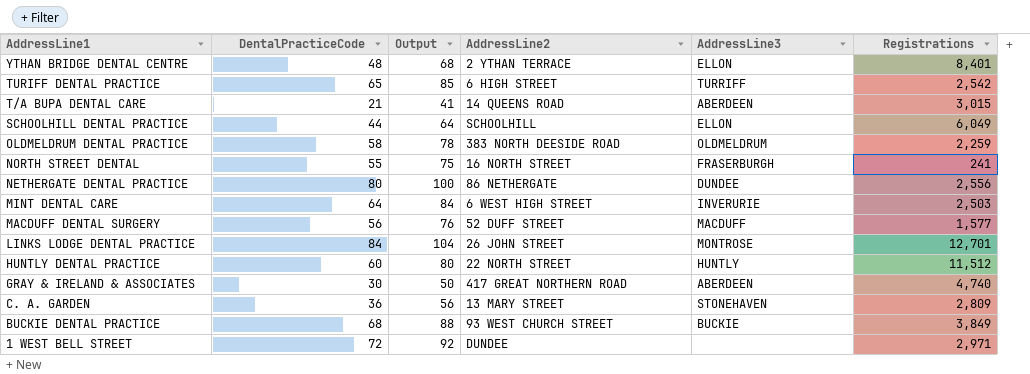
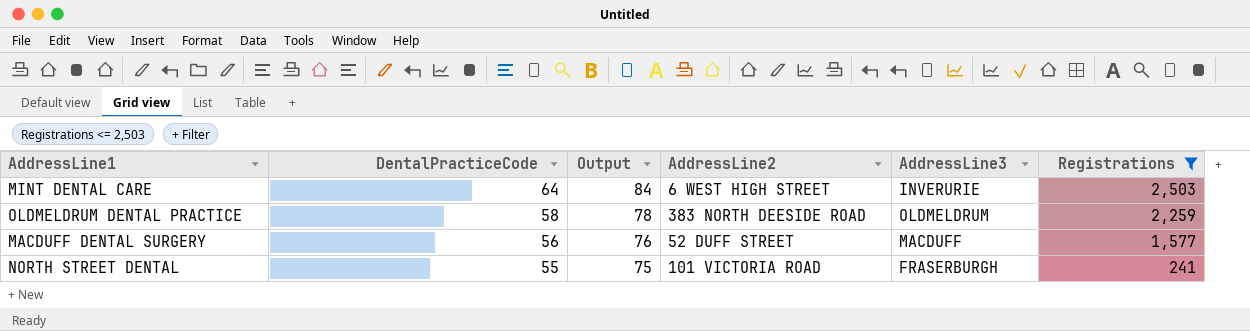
filter: none -> Registrations <= 2,503
row order: AddressLine1 descending -> DentalPracticeCode descending
NORTH STREET DENTAL | AddressLine2: 16 NORTH STREET -> 101 VICTORIA ROAD

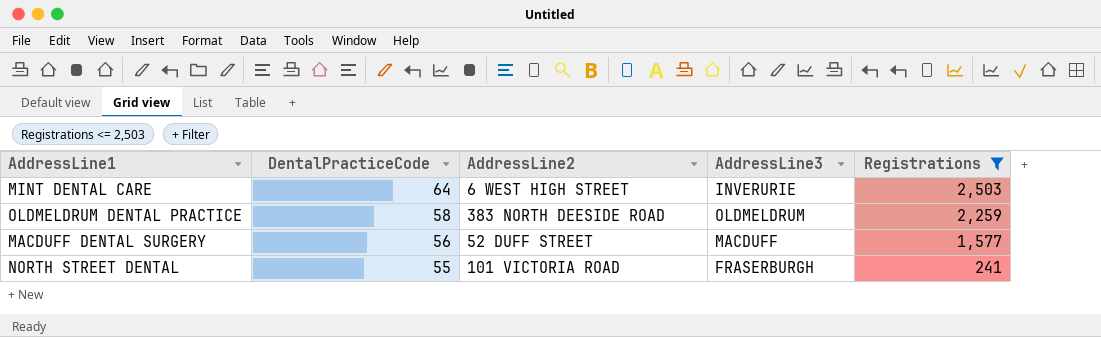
column Output | formula: [DentalPracticeCode] + 20 -> none

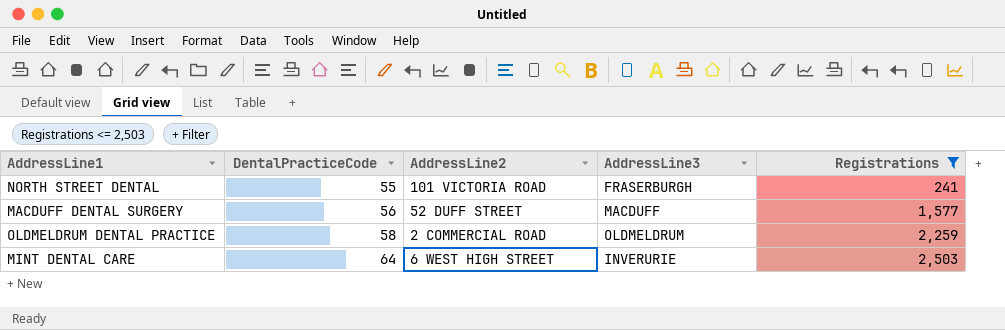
row order: DentalPracticeCode descending -> DentalPracticeCode ascending
OLDMELDRUM DENTAL PRACTICE | AddressLine2: 383 NORTH DEESIDE ROAD -> 2 COMMERCIAL ROAD

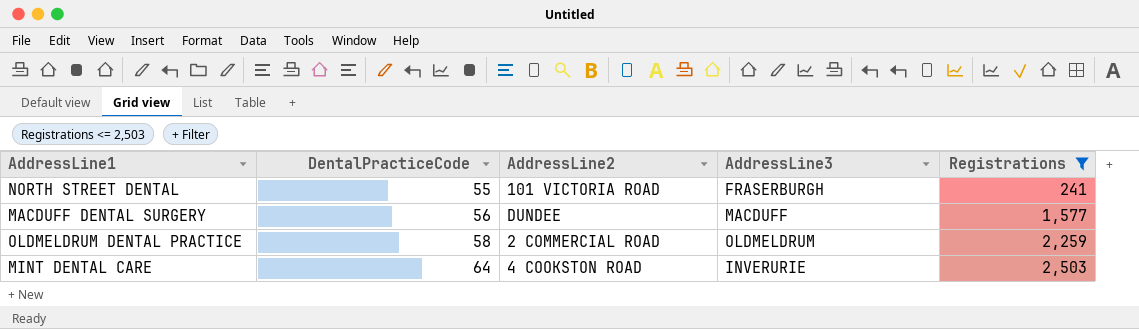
MACDUFF DENTAL SURGERY | AddressLine2: 52 DUFF STREET -> DUNDEE
MINT DENTAL CARE | AddressLine2: 6 WEST HIGH STREET -> 4 COOKSTON ROAD

